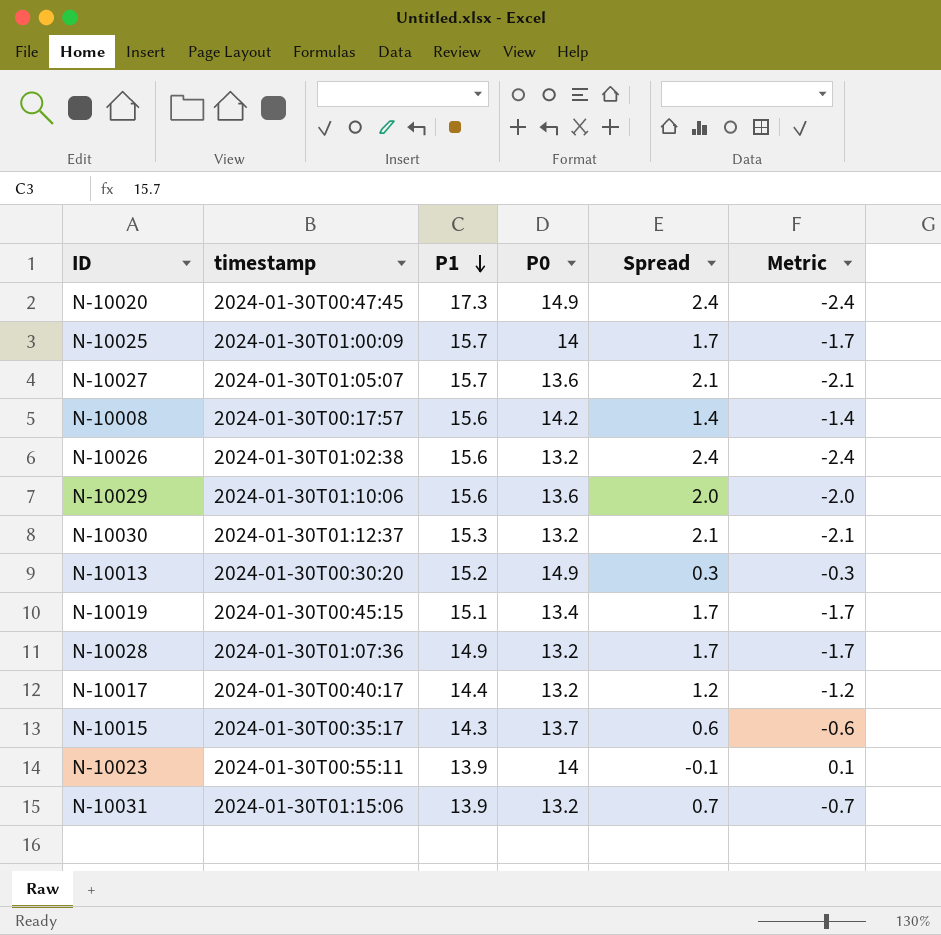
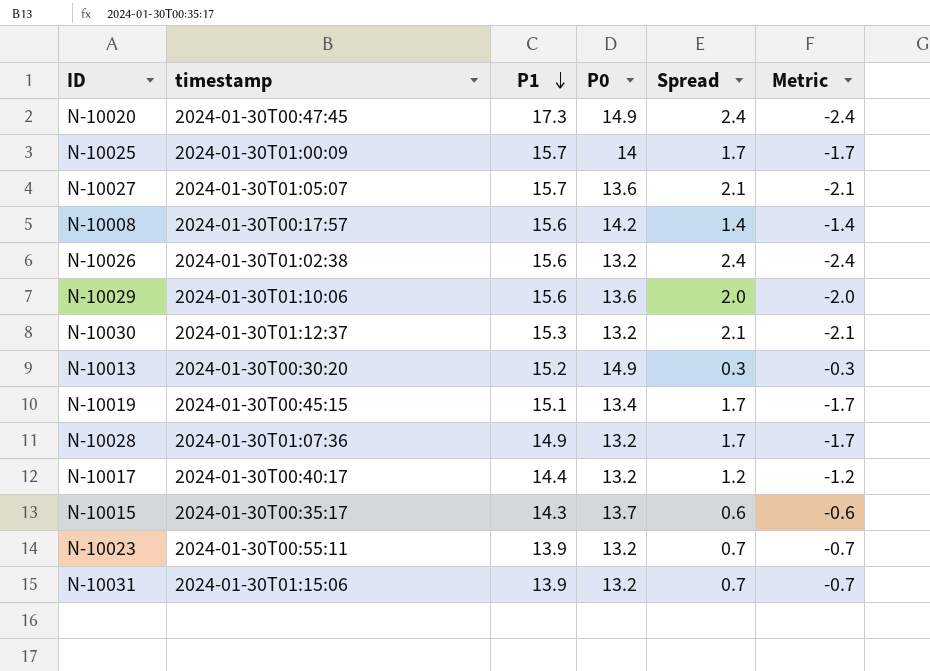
N-10023 | P0: 14 -> 13.2
N-10023 | Spread: -0.1 -> 0.7
N-10023 | Metric: 0.1 -> -0.7

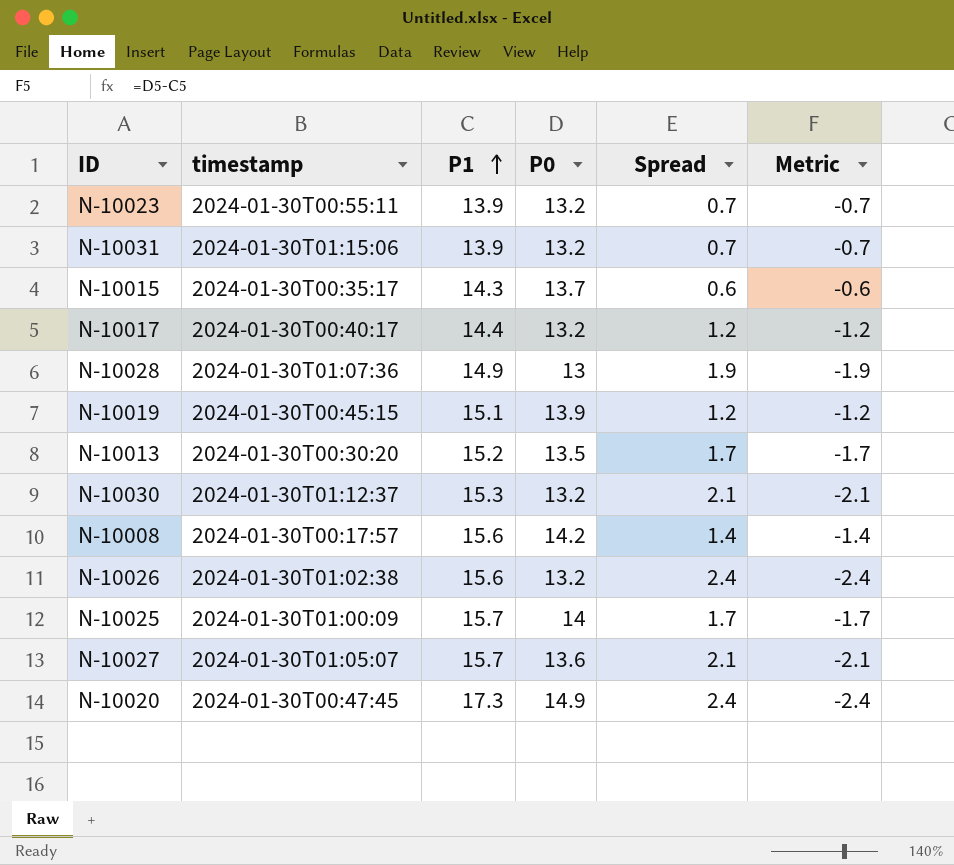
row order: P1 descending -> P1 ascending
row N-10029: 2024-01-30T01:10:06 | 15.6 | 13.6 | 2.0 | -2.0 -> none
N-10028 | P0: 13.2 -> 13
N-10028 | Spread: 1.7 -> 1.9
N-10028 | Metric: -1.7 -> -1.9
N-10019 | P0: 13.4 -> 13.9
N-10019 | Spread: 1.7 -> 1.2
N-10019 | Metric: -1.7 -> -1.2
N-10013 | P0: 14.9 -> 13.5
N-10013 | Spread: 0.3 -> 1.7
N-10013 | Metric: -0.3 -> -1.7

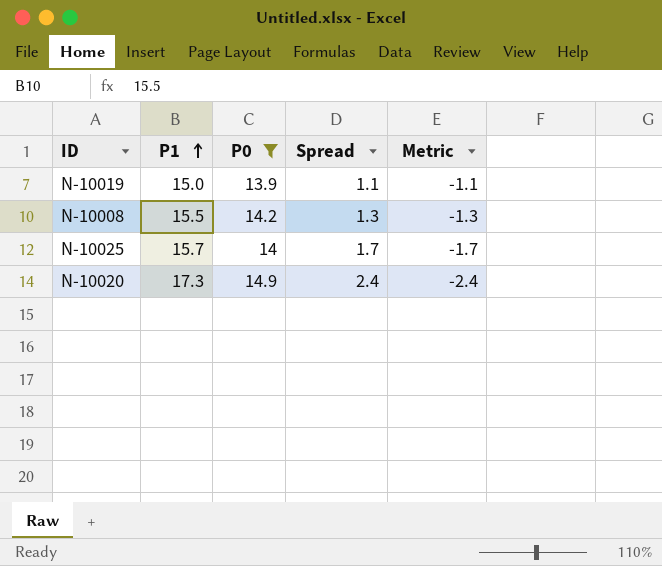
filter: none -> P0 >= 13.9
column timestamp | position: 2 -> none
N-10019 | P1: 15.1 -> 15.0
N-10019 | Spread: 1.2 -> 1.1
N-10019 | Metric: -1.2 -> -1.1
N-10008 | P1: 15.6 -> 15.5
N-10008 | Spread: 1.4 -> 1.3
N-10008 | Metric: -1.4 -> -1.3

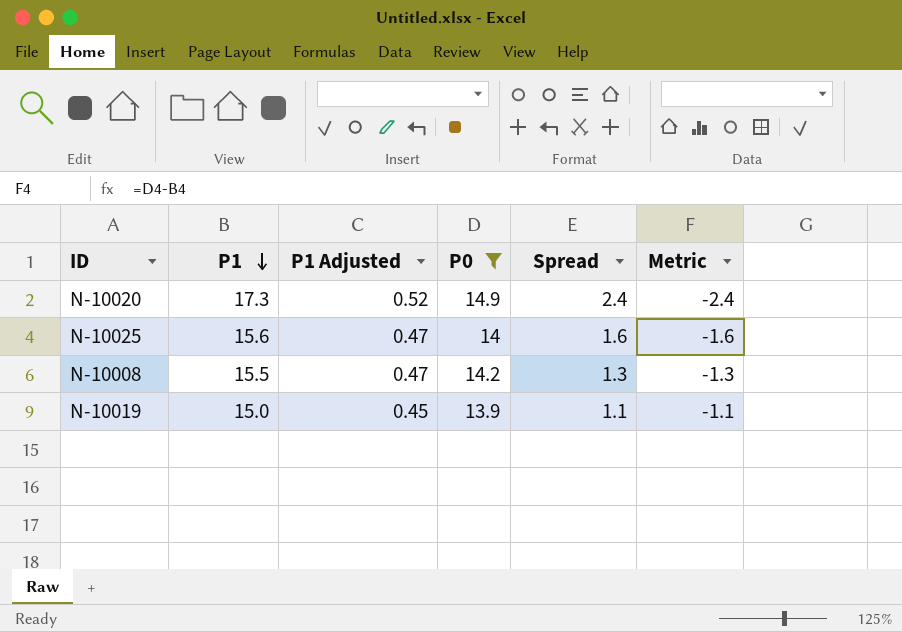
row order: P1 ascending -> P1 descending
column P1 Adjusted | formula: none -> [P1] * 0.03
N-10025 | P1: 15.7 -> 15.6
N-10025 | Spread: 1.7 -> 1.6
N-10025 | Metric: -1.7 -> -1.6

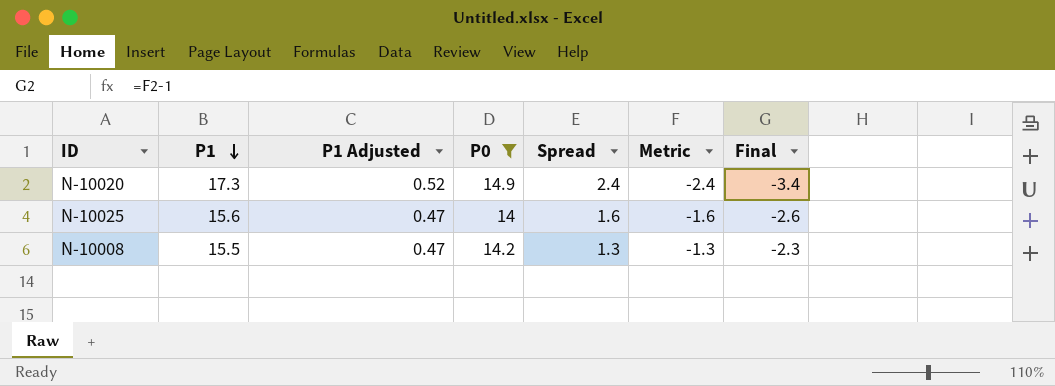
column Final | formula: none -> [Metric] - 1
row N-10019: 15.0 | 0.45 | 13.9 | 1.1 | -1.1 -> none

